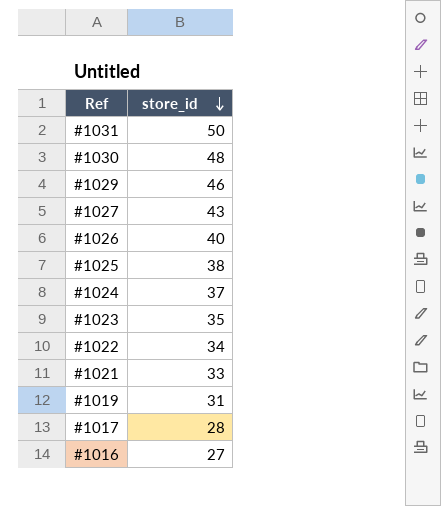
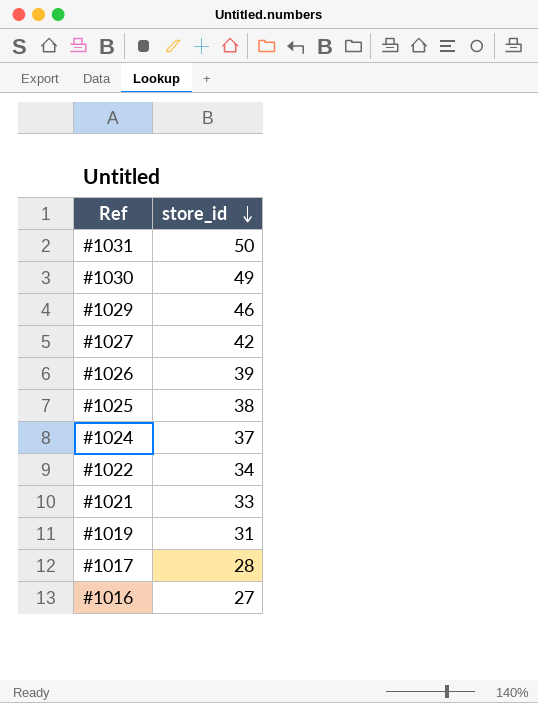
row #1023: 35 -> none
#1030 | store_id: 48 -> 49
#1027 | store_id: 43 -> 42
#1026 | store_id: 40 -> 39

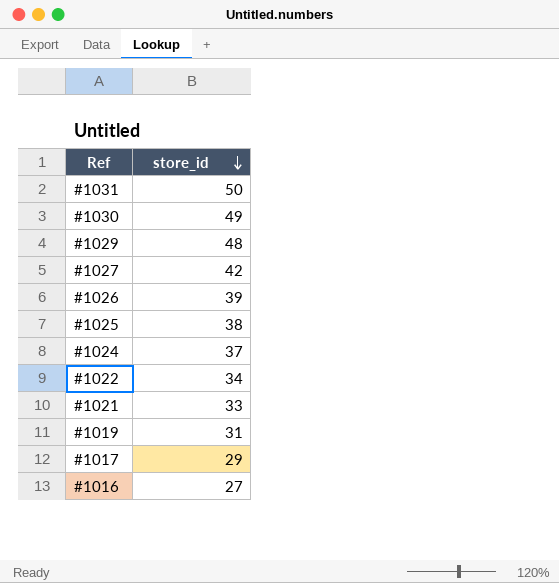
#1029 | store_id: 46 -> 48
#1017 | store_id: 28 -> 29

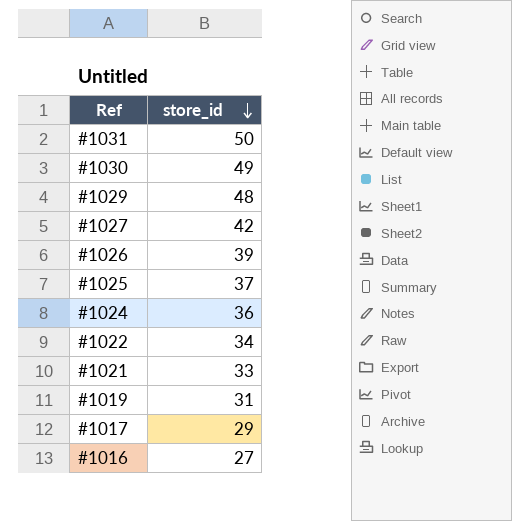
#1025 | store_id: 38 -> 37
#1024 | store_id: 37 -> 36

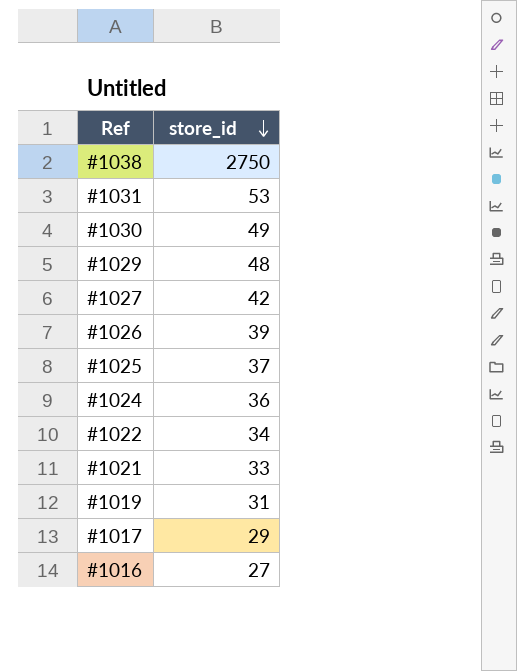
row #1038: none -> 2750
#1031 | store_id: 50 -> 53

